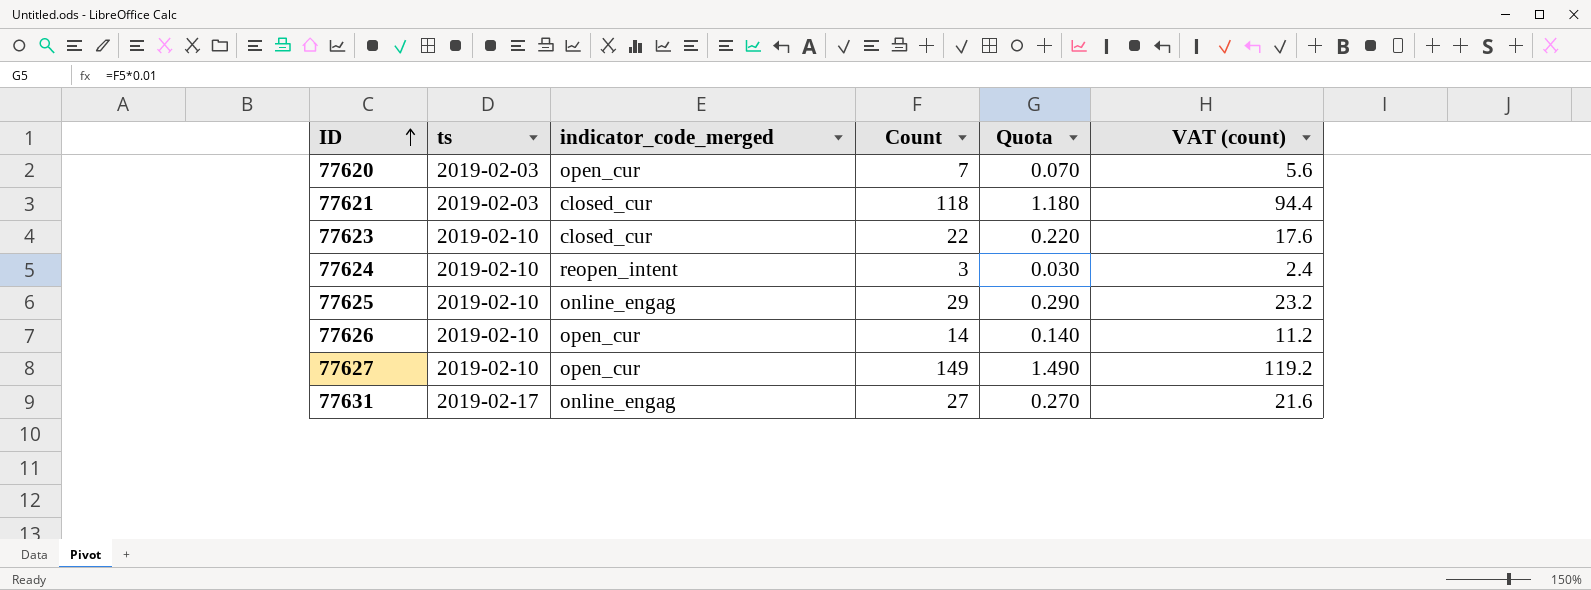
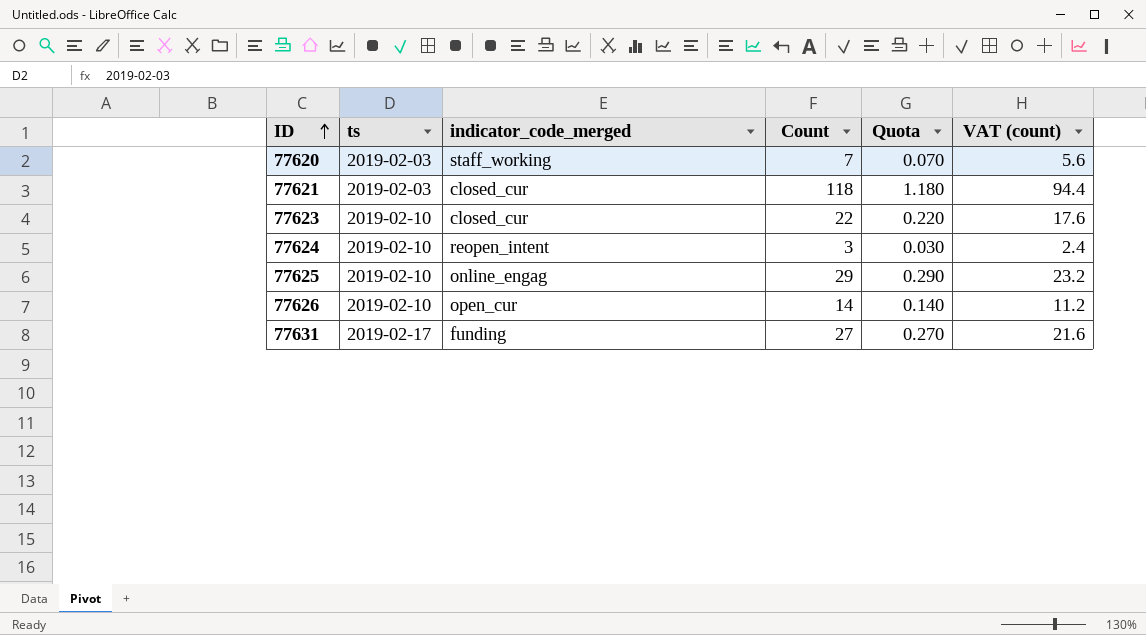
row 77627: 2019-02-10 | open_cur | 149 | 1.490 | 119.2 -> none
77620 | indicator_code_merged: open_cur -> staff_working
77631 | indicator_code_merged: online_engag -> funding

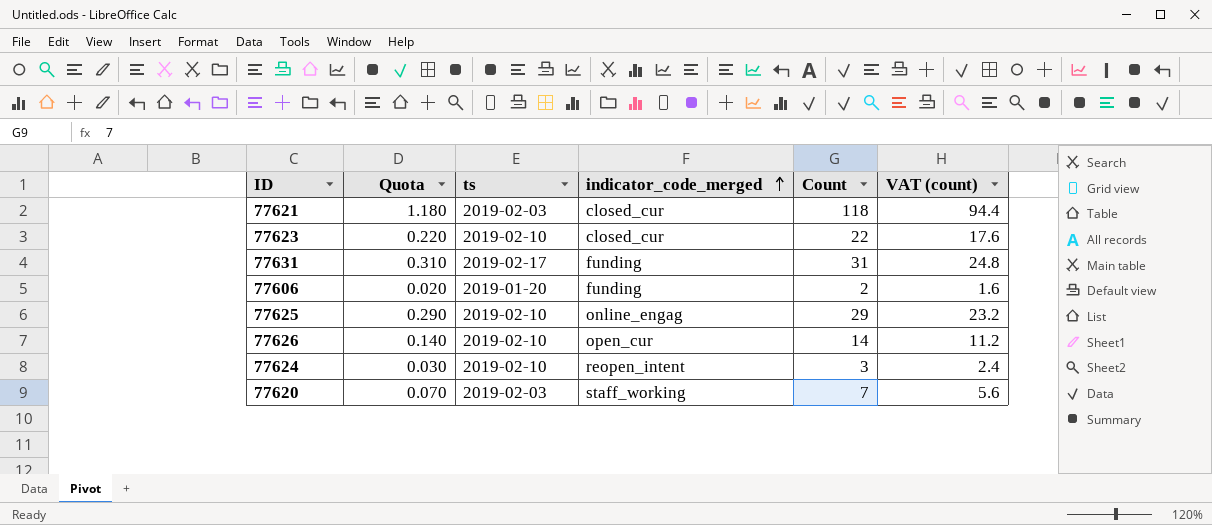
row order: ID ascending -> indicator_code_merged ascending
column Quota | position: 5 -> 2
77631 | Quota: 0.270 -> 0.310
77631 | Count: 27 -> 31
77631 | VAT (count): 21.6 -> 24.8
row 77606: none -> 0.020 | 2019-01-20 | funding | 2 | 1.6

